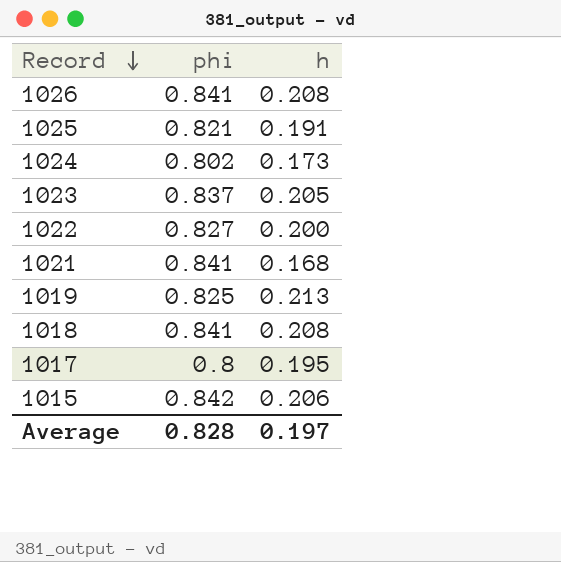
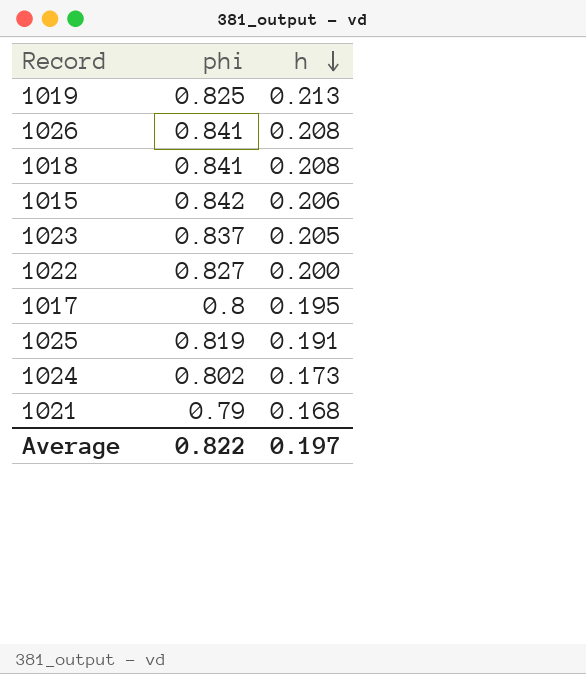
row order: Record descending -> h descending
1025 | phi: 0.821 -> 0.819
1021 | phi: 0.841 -> 0.79
Average | phi: 0.828 -> 0.822

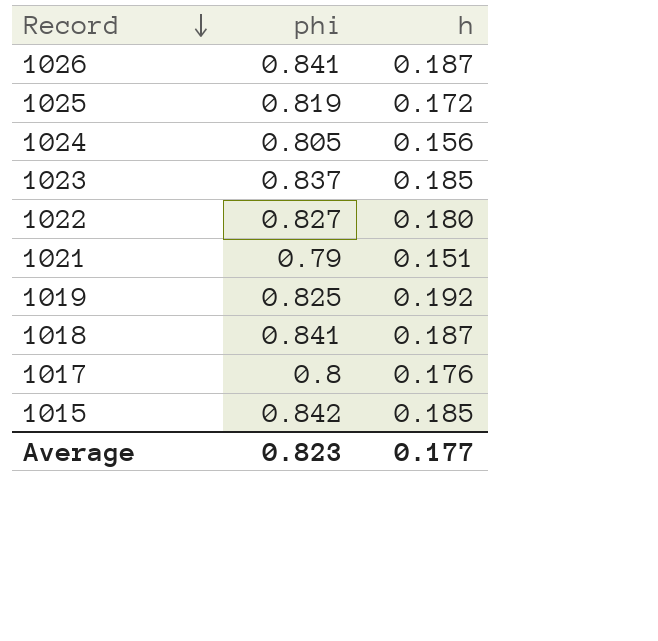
row order: h descending -> Record descending
1026 | h: 0.208 -> 0.187
1025 | h: 0.191 -> 0.172
1024 | phi: 0.802 -> 0.805
1024 | h: 0.173 -> 0.156
1023 | h: 0.205 -> 0.185
1022 | h: 0.200 -> 0.180
1021 | h: 0.168 -> 0.151
1019 | h: 0.213 -> 0.192
1018 | h: 0.208 -> 0.187
1017 | h: 0.195 -> 0.176
1015 | h: 0.206 -> 0.185
Average | phi: 0.822 -> 0.823
Average | h: 0.197 -> 0.177

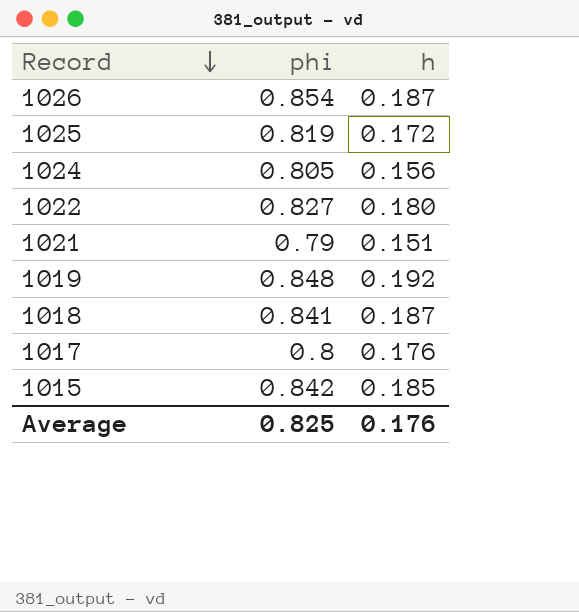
row 1023: 0.837 | 0.185 -> none
1026 | phi: 0.841 -> 0.854
1019 | phi: 0.825 -> 0.848
Average | phi: 0.823 -> 0.825
Average | h: 0.177 -> 0.176

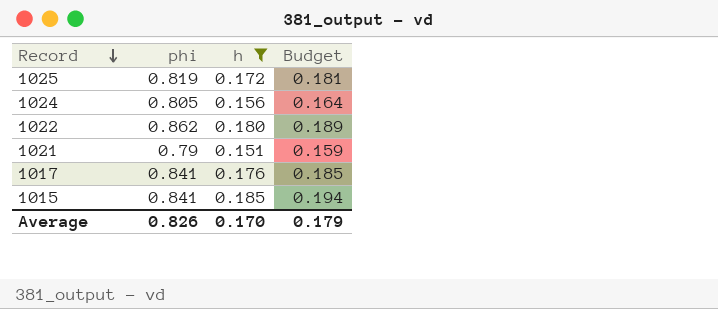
filter: none -> h <= 0.185
column Budget | formula: none -> [h] * 1.05
1022 | phi: 0.827 -> 0.862
1017 | phi: 0.8 -> 0.841
1015 | phi: 0.842 -> 0.841
Average | phi: 0.825 -> 0.826
Average | h: 0.176 -> 0.170

